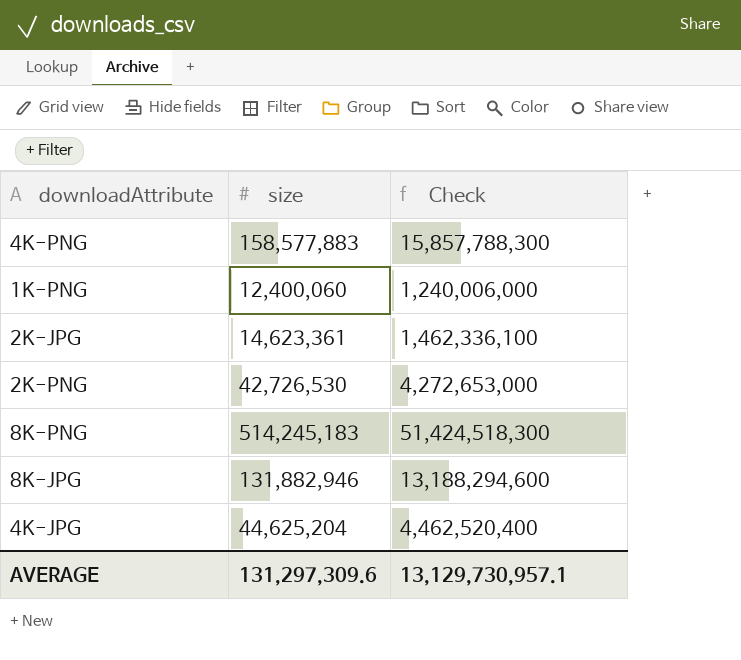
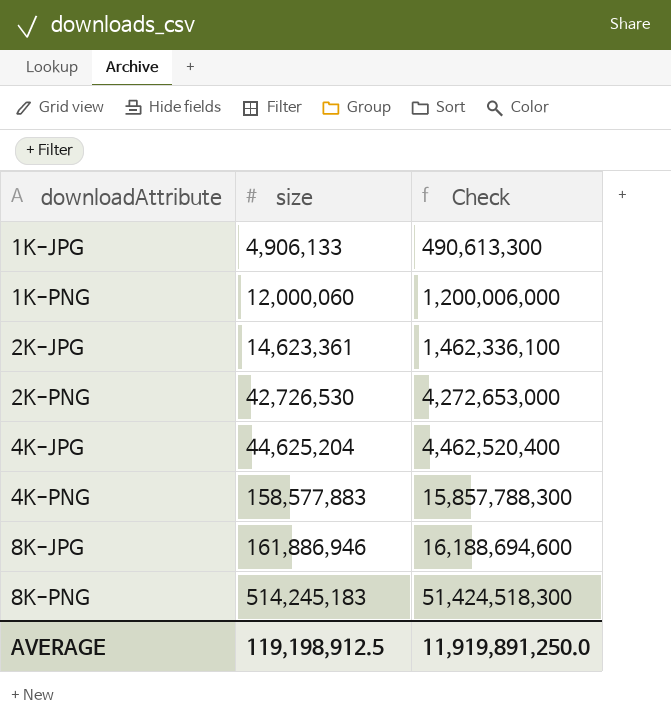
row order: none -> downloadAttribute ascending
row 1K-JPG: none -> 4,906,133 | 490,613,300
1K-PNG | size: 12,400,060 -> 12,000,060
1K-PNG | Check: 1,240,006,000 -> 1,200,006,000
8K-JPG | size: 131,882,946 -> 161,886,946
8K-JPG | Check: 13,188,294,600 -> 16,188,694,600
AVERAGE | size: 131,297,309.6 -> 119,198,912.5
AVERAGE | Check: 13,129,730,957.1 -> 11,919,891,250.0

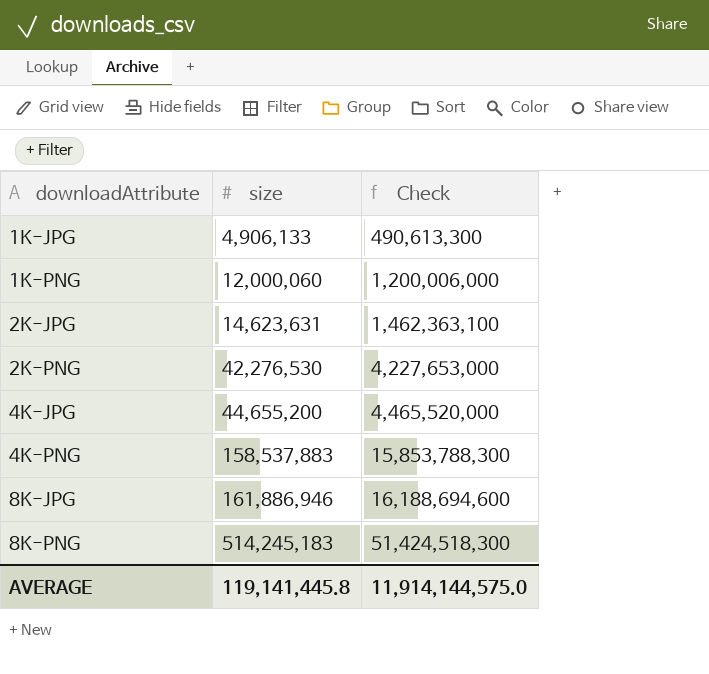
2K-JPG | size: 14,623,361 -> 14,623,631
2K-JPG | Check: 1,462,336,100 -> 1,462,363,100
2K-PNG | size: 42,726,530 -> 42,276,530
2K-PNG | Check: 4,272,653,000 -> 4,227,653,000
4K-JPG | size: 44,625,204 -> 44,655,200
4K-JPG | Check: 4,462,520,400 -> 4,465,520,000
4K-PNG | size: 158,577,883 -> 158,537,883
4K-PNG | Check: 15,857,788,300 -> 15,853,788,300
AVERAGE | size: 119,198,912.5 -> 119,141,445.8
AVERAGE | Check: 11,919,891,250.0 -> 11,914,144,575.0

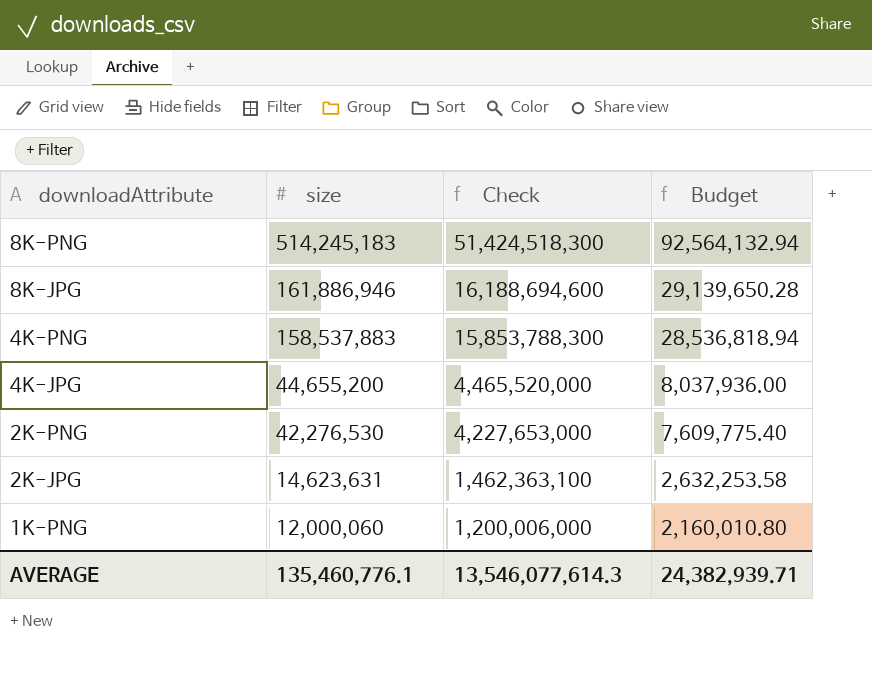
row order: downloadAttribute ascending -> downloadAttribute descending
column Budget | formula: none -> [size] * 0.18
row 1K-JPG: 4,906,133 | 490,613,300 -> none
AVERAGE | size: 119,141,445.8 -> 135,460,776.1
AVERAGE | Check: 11,914,144,575.0 -> 13,546,077,614.3

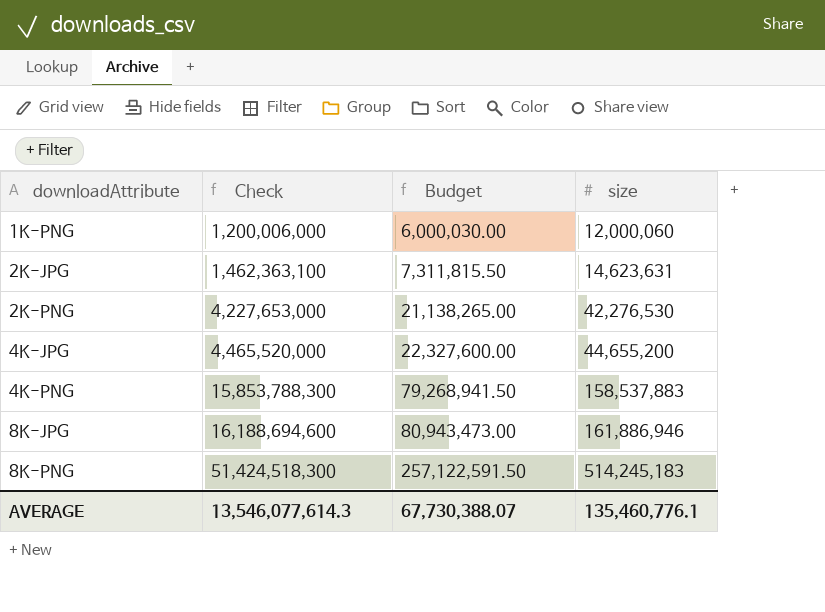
row order: downloadAttribute descending -> downloadAttribute ascending
column Budget | formula: [size] * 0.18 -> [size] * 0.5
column size | position: 2 -> 4
AVERAGE | Budget: 24,382,939.71 -> 67,730,388.07

